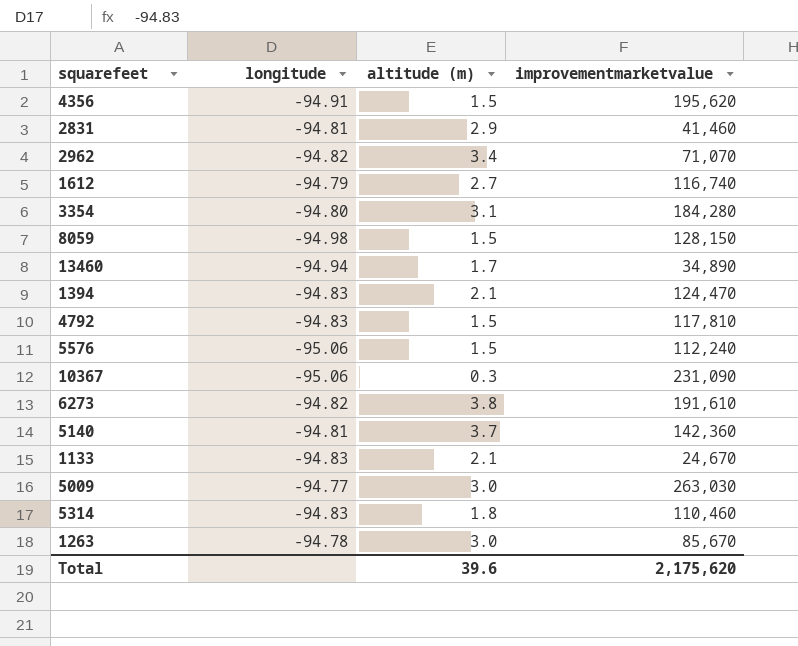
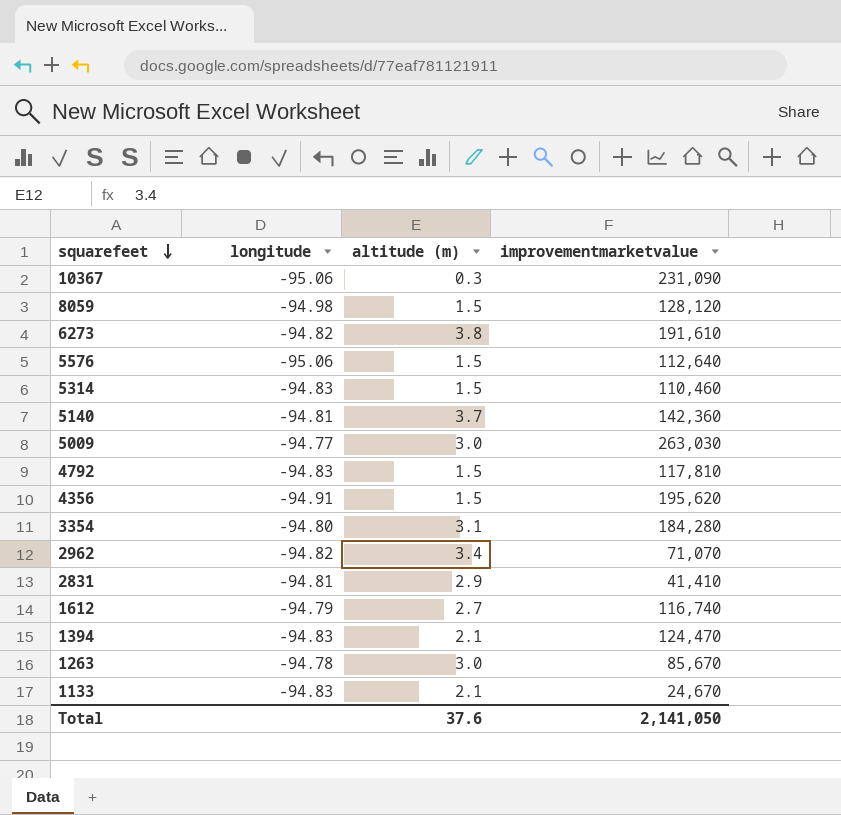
row order: none -> squarefeet descending
row 13460: -94.94 | 1.7 | 34,890 -> none
8059 | improvementmarketvalue: 128,150 -> 128,120
5576 | improvementmarketvalue: 112,240 -> 112,640
5314 | altitude (m): 1.8 -> 1.5
2831 | improvementmarketvalue: 41,460 -> 41,410
Total | altitude (m): 39.6 -> 37.6
Total | improvementmarketvalue: 2,175,620 -> 2,141,050

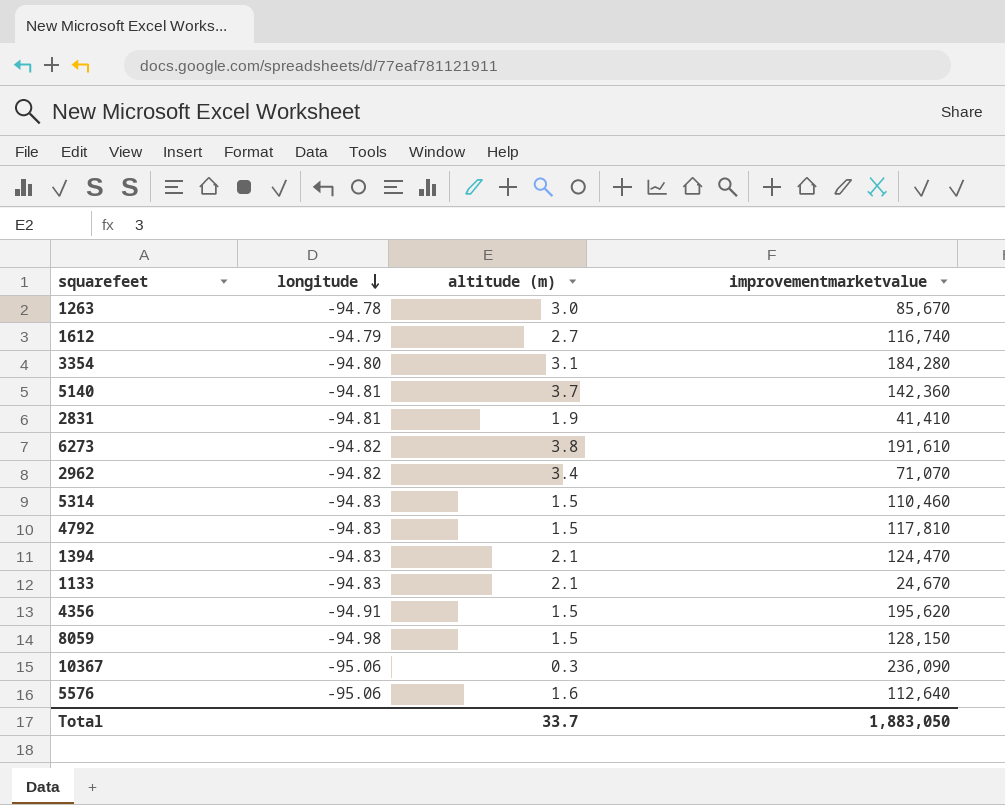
row order: squarefeet descending -> longitude descending
row 5009: -94.77 | 3.0 | 263,030 -> none
2831 | altitude (m): 2.9 -> 1.9
8059 | improvementmarketvalue: 128,120 -> 128,150
10367 | improvementmarketvalue: 231,090 -> 236,090
5576 | altitude (m): 1.5 -> 1.6
Total | altitude (m): 37.6 -> 33.7
Total | improvementmarketvalue: 2,141,050 -> 1,883,050

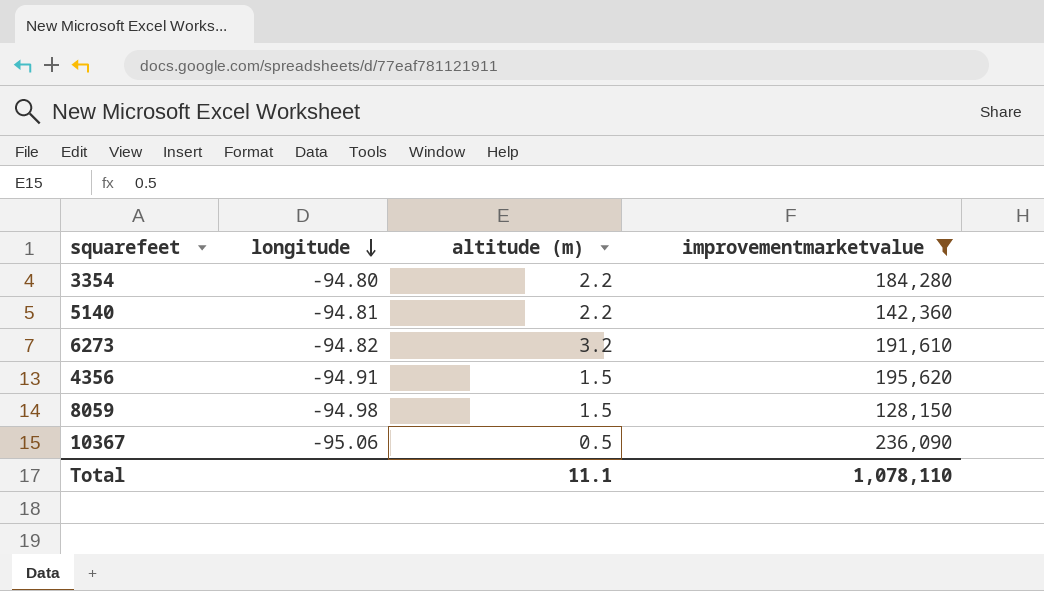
filter: none -> improvementmarketvalue >= 128,150
3354 | altitude (m): 3.1 -> 2.2
5140 | altitude (m): 3.7 -> 2.2
6273 | altitude (m): 3.8 -> 3.2
10367 | altitude (m): 0.3 -> 0.5
Total | altitude (m): 33.7 -> 11.1
Total | improvementmarketvalue: 1,883,050 -> 1,078,110

